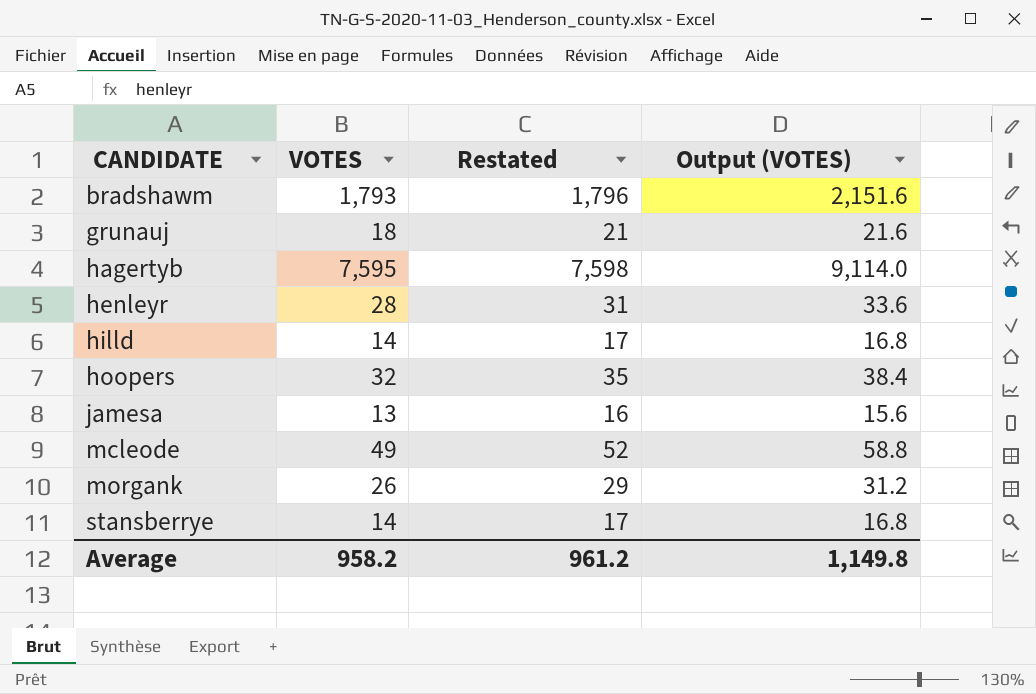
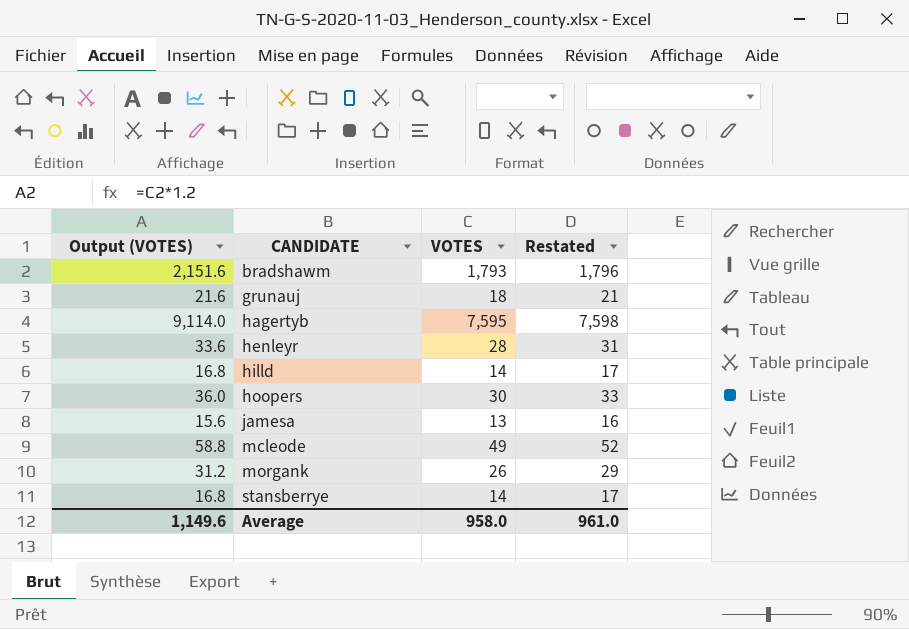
column Output (VOTES) | position: 4 -> 1
hoopers | Output (VOTES): 38.4 -> 36.0
hoopers | VOTES: 32 -> 30
hoopers | Restated: 35 -> 33
Average | Output (VOTES): 1,149.8 -> 1,149.6
Average | VOTES: 958.2 -> 958.0
Average | Restated: 961.2 -> 961.0

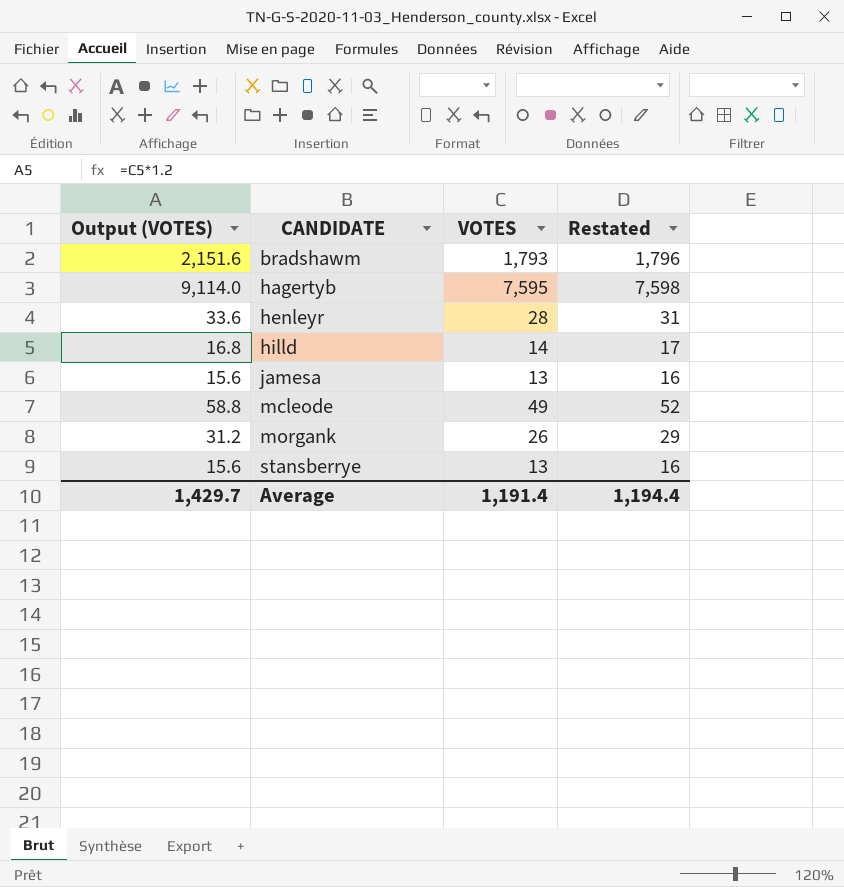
row grunauj: 21.6 | 18 | 21 -> none
row hoopers: 36.0 | 30 | 33 -> none
stansberrye | Output (VOTES): 16.8 -> 15.6
stansberrye | VOTES: 14 -> 13
stansberrye | Restated: 17 -> 16
Average | Output (VOTES): 1,149.6 -> 1,429.7
Average | VOTES: 958.0 -> 1,191.4
Average | Restated: 961.0 -> 1,194.4

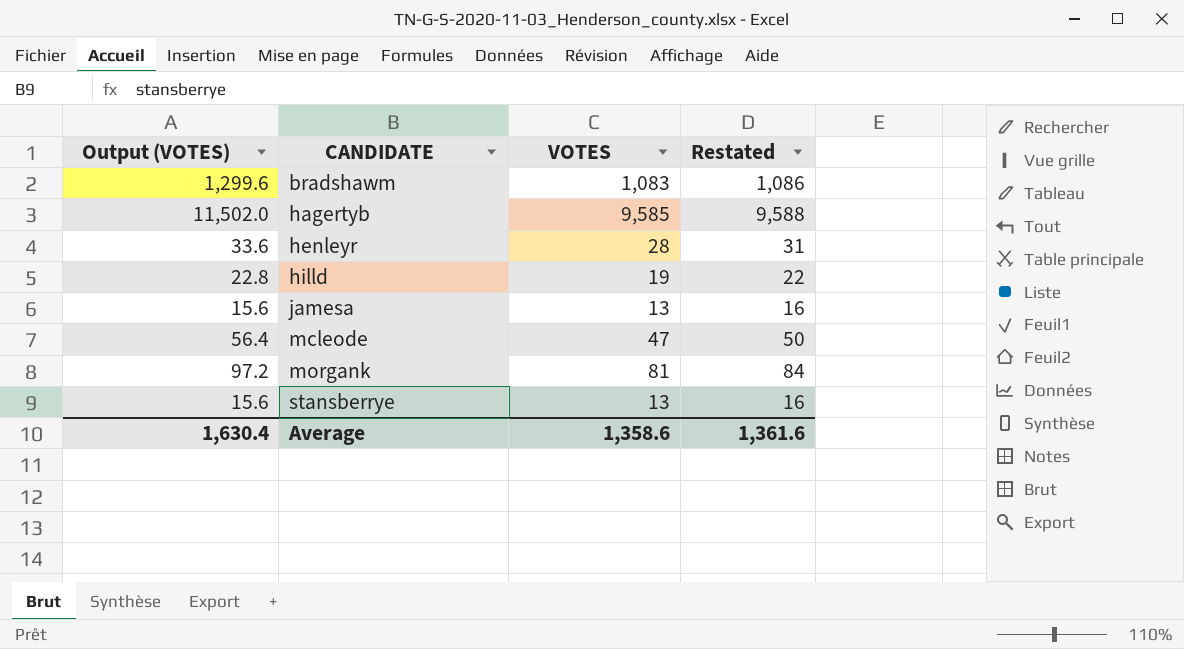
bradshawm | Output (VOTES): 2,151.6 -> 1,299.6
bradshawm | VOTES: 1,793 -> 1,083
bradshawm | Restated: 1,796 -> 1,086
hagertyb | Output (VOTES): 9,114.0 -> 11,502.0
hagertyb | VOTES: 7,595 -> 9,585
hagertyb | Restated: 7,598 -> 9,588
hilld | Output (VOTES): 16.8 -> 22.8
hilld | VOTES: 14 -> 19
hilld | Restated: 17 -> 22
mcleode | Output (VOTES): 58.8 -> 56.4
mcleode | VOTES: 49 -> 47
mcleode | Restated: 52 -> 50
morgank | Output (VOTES): 31.2 -> 97.2
morgank | VOTES: 26 -> 81
morgank | Restated: 29 -> 84
Average | Output (VOTES): 1,429.7 -> 1,630.4
Average | VOTES: 1,191.4 -> 1,358.6
Average | Restated: 1,194.4 -> 1,361.6

